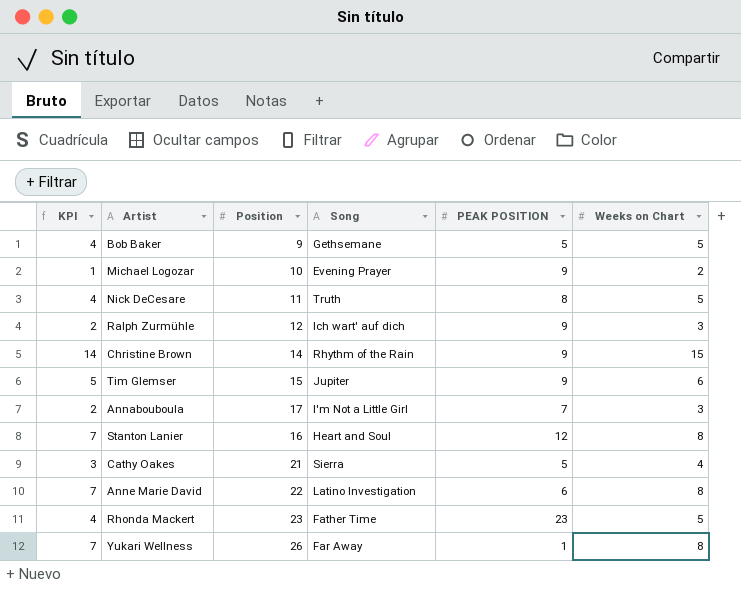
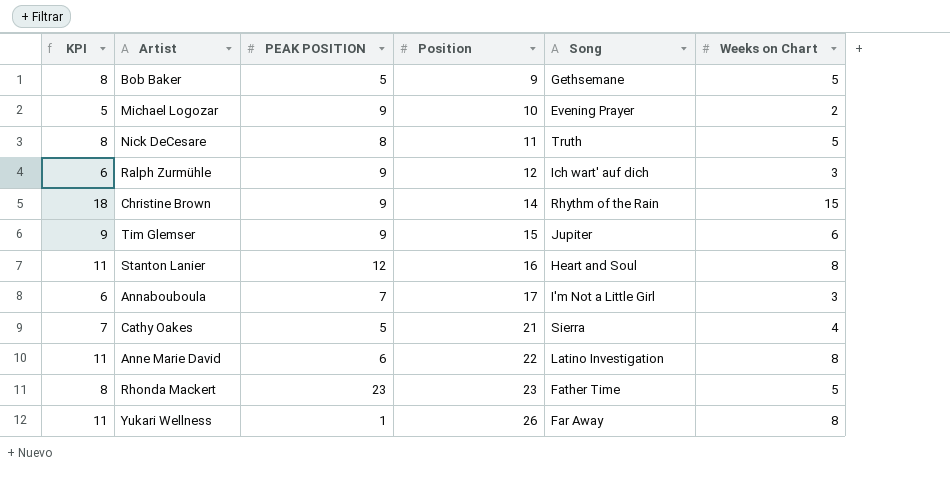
row order: none -> Position ascending
column KPI | formula: [Weeks on Chart] - 1 -> [Weeks on Chart] + 3
column PEAK POSITION | position: 5 -> 3

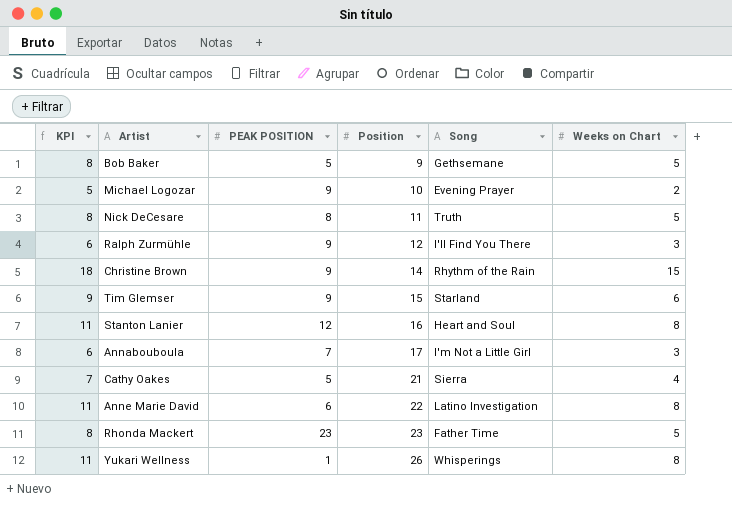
Ralph Zurmühle | Song: Ich wart' auf dich -> I'll Find You There
Tim Glemser | Song: Jupiter -> Starland
Yukari Wellness | Song: Far Away -> Whisperings

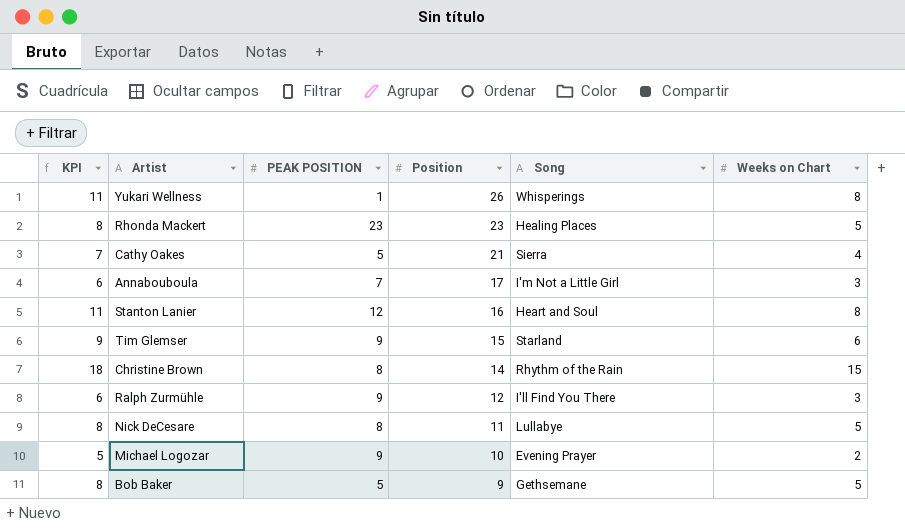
row order: Position ascending -> Position descending
row Anne Marie David: 11 | 6 | 22 | Latino Investigation | 8 -> none
Rhonda Mackert | Song: Father Time -> Healing Places
Christine Brown | PEAK POSITION: 9 -> 8
Nick DeCesare | Song: Truth -> Lullabye

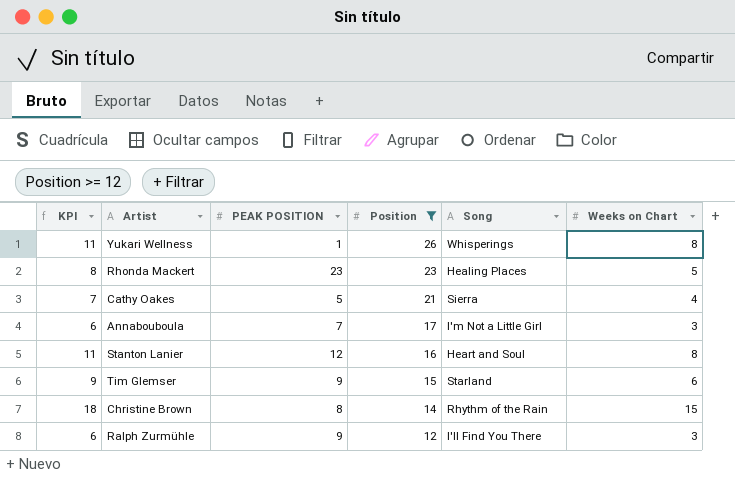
filter: none -> Position >= 12

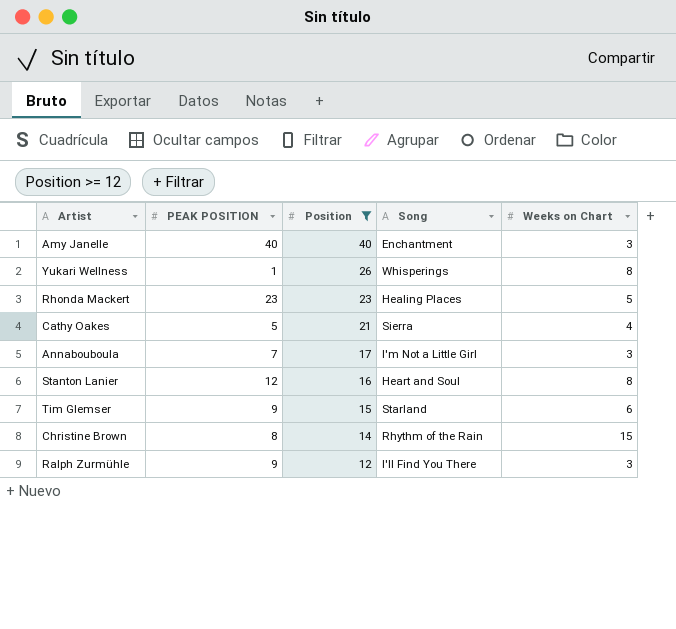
column KPI | formula: [Weeks on Chart] + 3 -> none
row Amy Janelle: none -> 40 | 40 | Enchantment | 3

